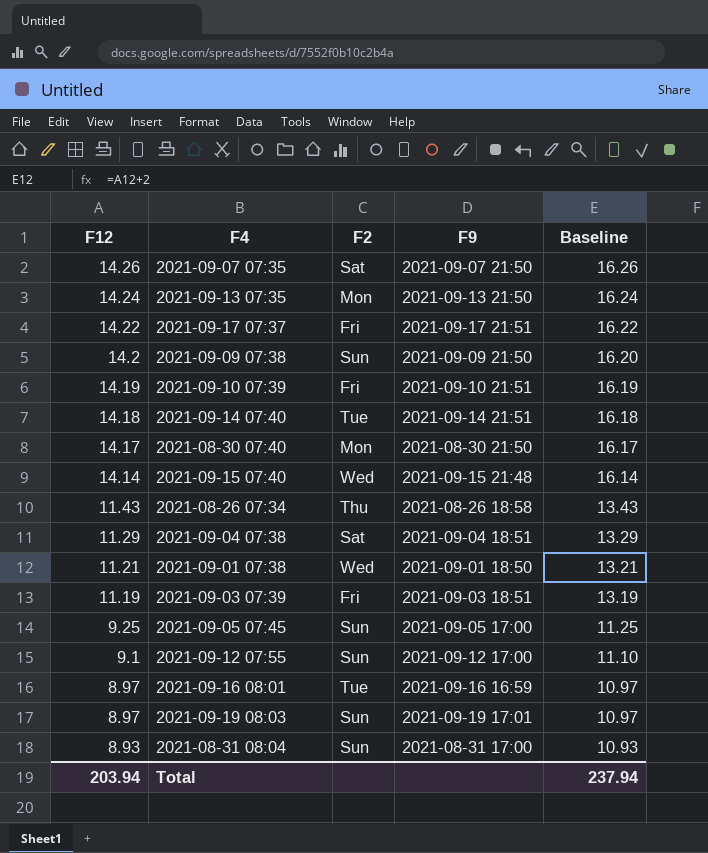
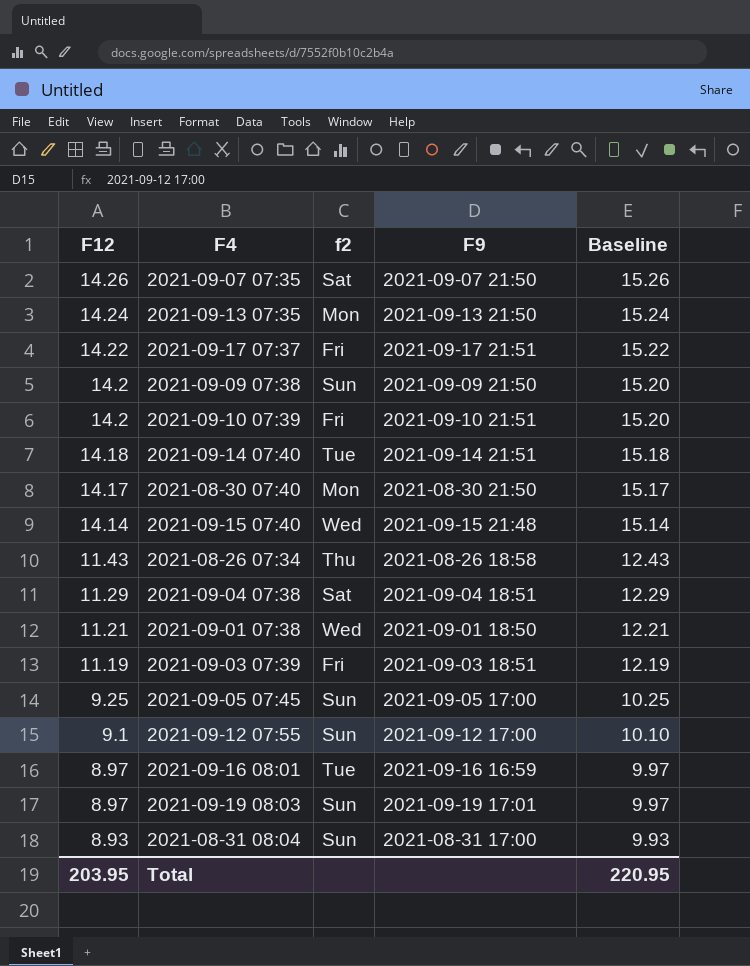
column name: F2 -> f2
column Baseline | formula: [F12] + 2 -> [F12] + 1
2021-09-10 07:39 | F12: 14.19 -> 14.2
Total | F12: 203.94 -> 203.95
Total | Baseline: 237.94 -> 220.95

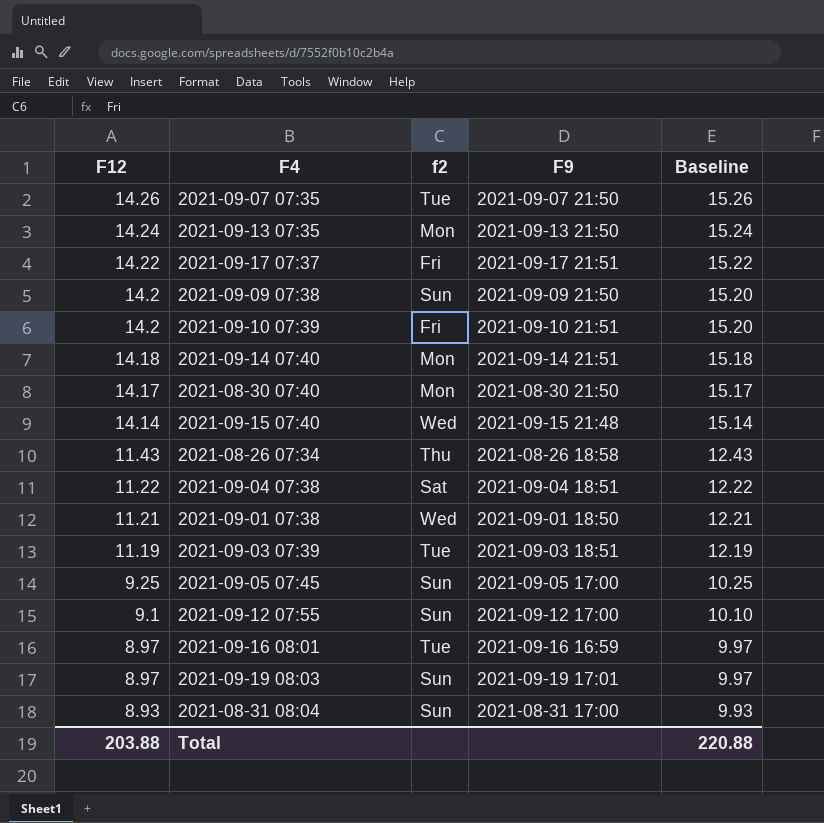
2021-09-07 07:35 | f2: Sat -> Tue
2021-09-14 07:40 | f2: Tue -> Mon
2021-09-04 07:38 | F12: 11.29 -> 11.22
2021-09-04 07:38 | Baseline: 12.29 -> 12.22
2021-09-03 07:39 | f2: Fri -> Tue
Total | F12: 203.95 -> 203.88
Total | Baseline: 220.95 -> 220.88

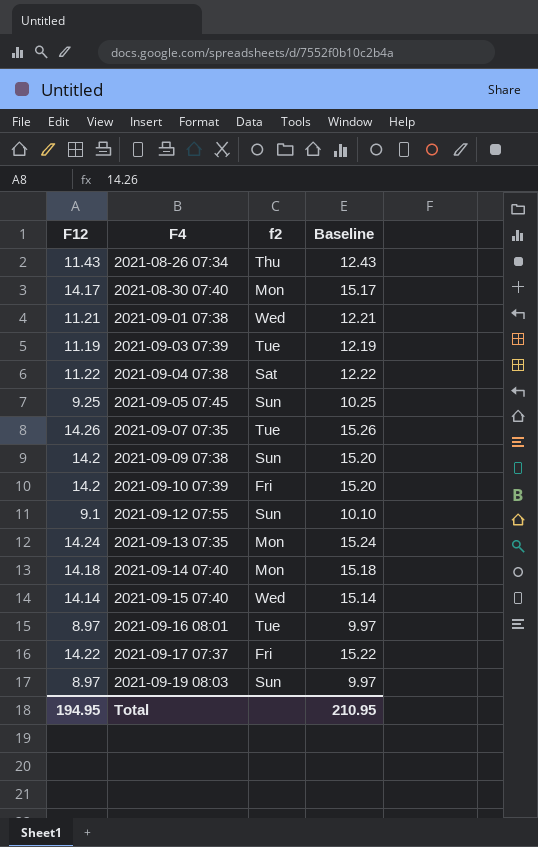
row order: F12 descending -> F4 ascending
column F9 | position: 4 -> none
row 2021-08-31 08:04: 8.93 | Sun | 2021-08-31 17:00 | 9.93 -> none
Total | F12: 203.88 -> 194.95
Total | Baseline: 220.88 -> 210.95

